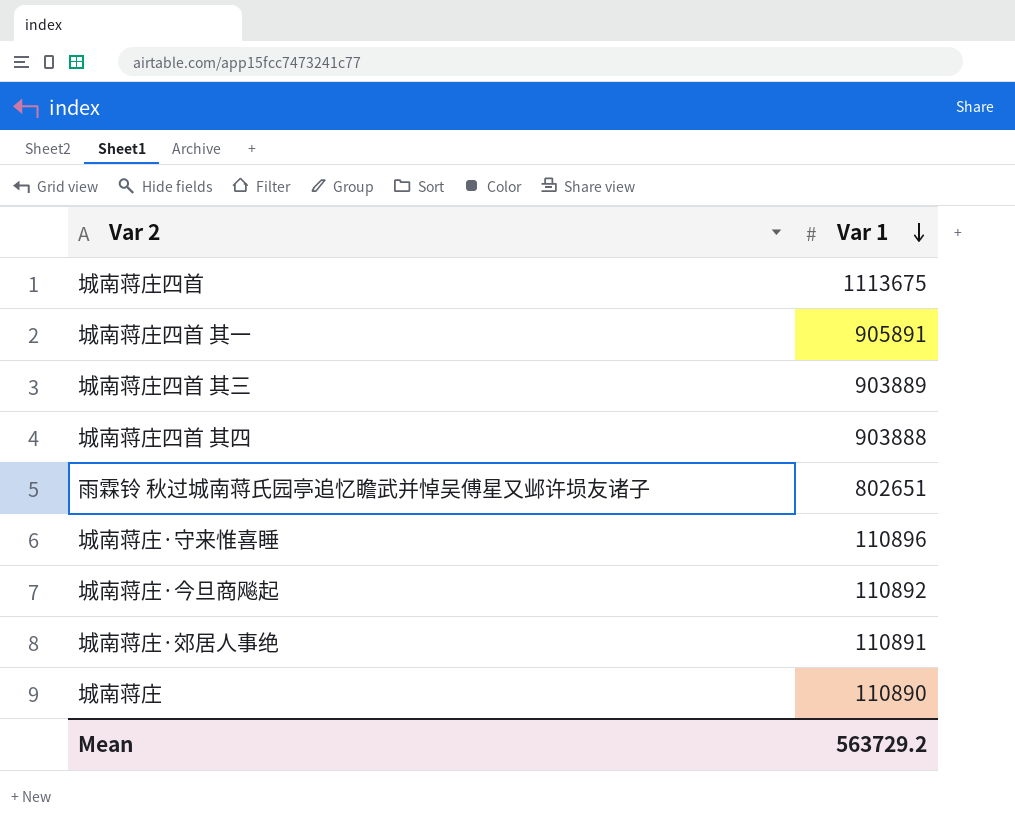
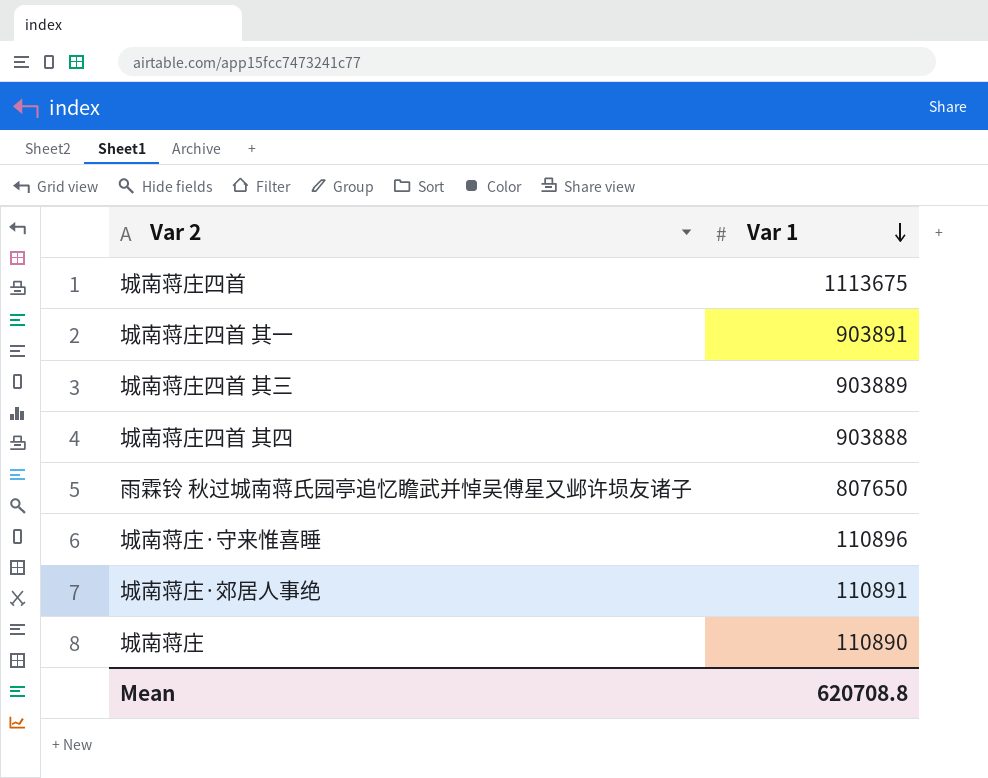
row 城南蒋庄·今旦商飚起: 110892 -> none
城南蒋庄四首 其一 | Var 1: 905891 -> 903891
雨霖铃 秋过城南蒋氏园亭追忆瞻武并悼吴傅星又邺许埙友诸子 | Var 1: 802651 -> 807650
Mean | Var 1: 563729.2 -> 620708.8

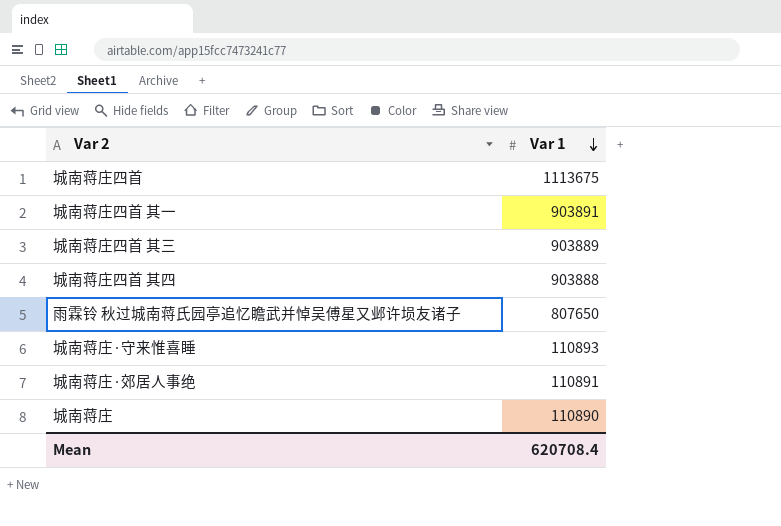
城南蒋庄·守来惟喜睡 | Var 1: 110896 -> 110893
Mean | Var 1: 620708.8 -> 620708.4

